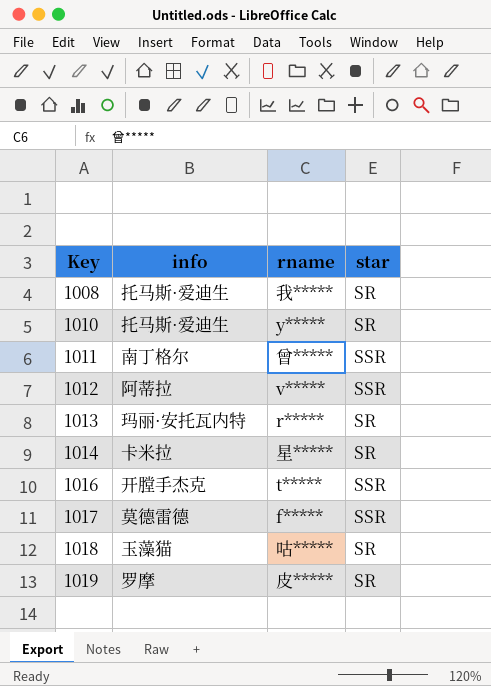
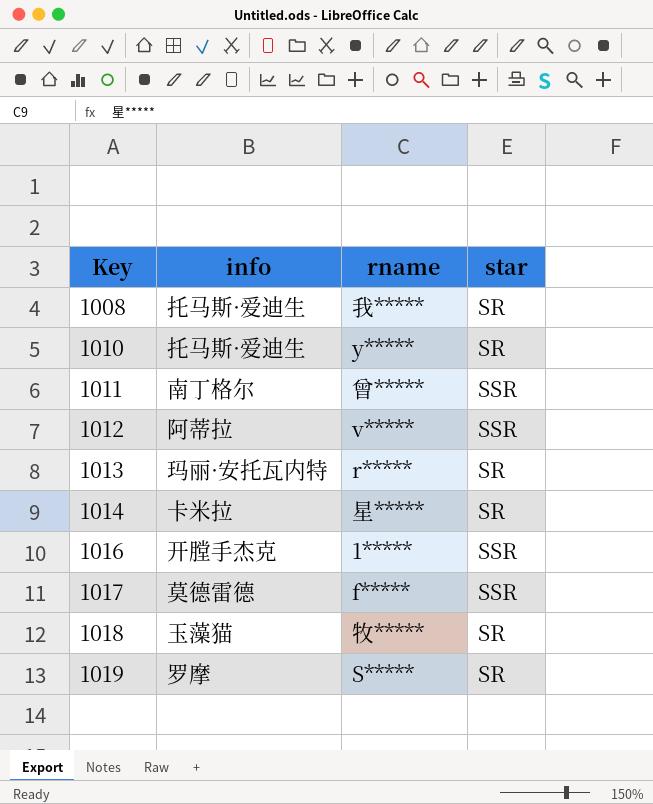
1016 | rname: t***** -> 1*****
1018 | rname: 咕***** -> 牧*****
1019 | rname: 皮***** -> S*****

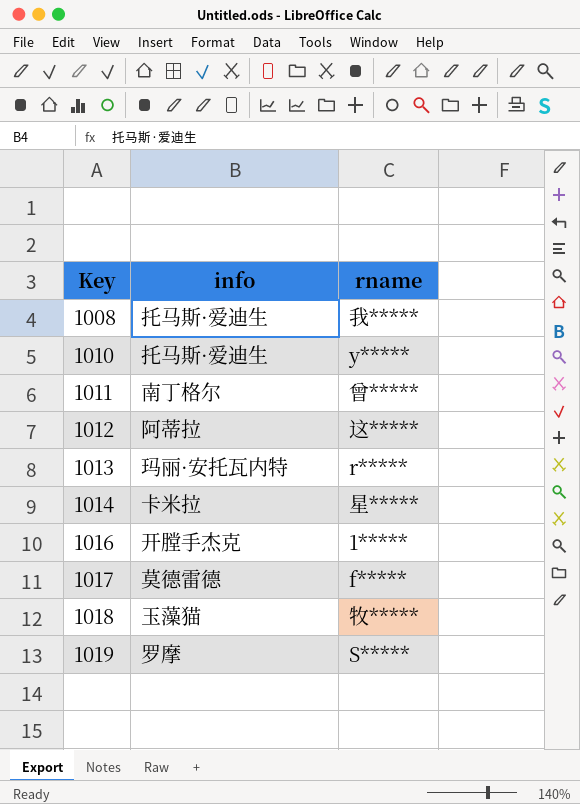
column star | position: 4 -> none
1012 | rname: v***** -> 这*****

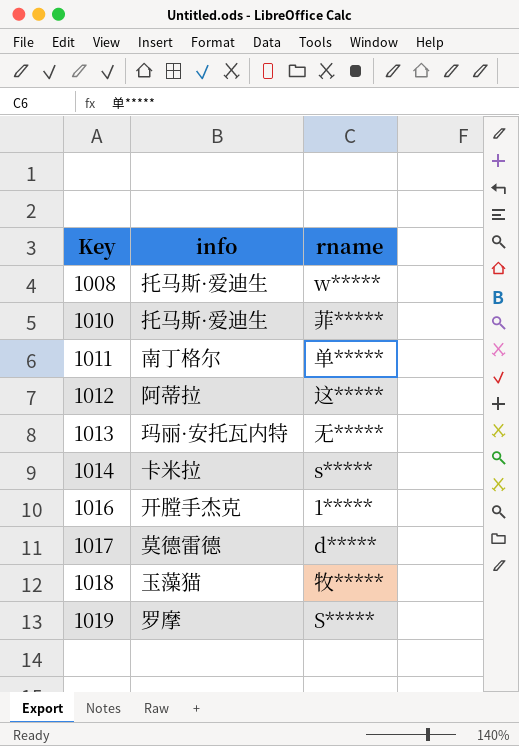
1008 | rname: 我***** -> w*****
1010 | rname: y***** -> 菲*****
1011 | rname: 曾***** -> 单*****
1013 | rname: r***** -> 无*****
1014 | rname: 星***** -> s*****
1017 | rname: f***** -> d*****

